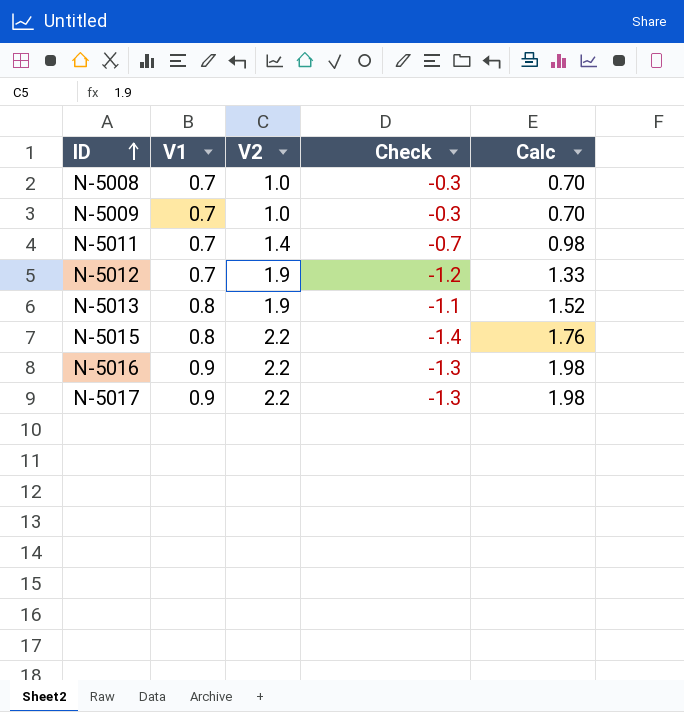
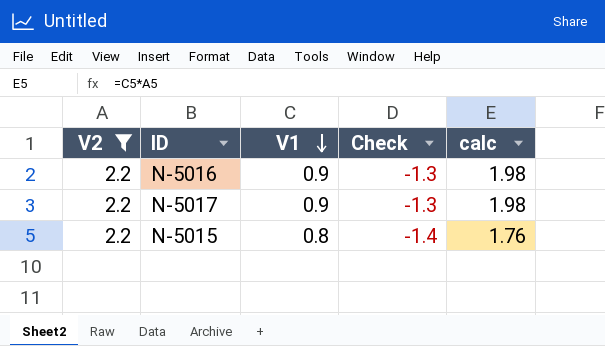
filter: none -> V2 = 2.2
row order: ID ascending -> V1 descending
column V2 | position: 3 -> 1
column name: Calc -> calc

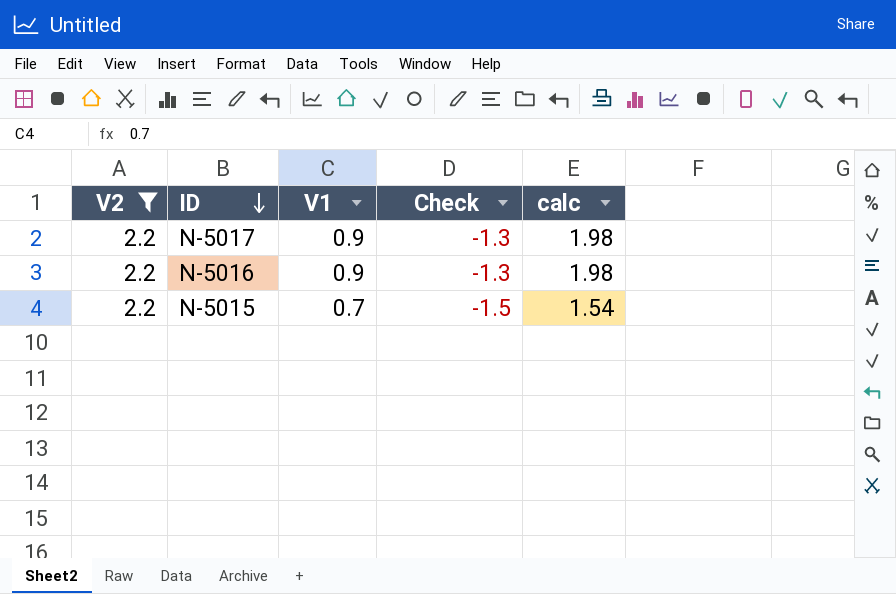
row order: V1 descending -> ID descending
N-5015 | V1: 0.8 -> 0.7
N-5015 | Check: -1.4 -> -1.5
N-5015 | calc: 1.76 -> 1.54

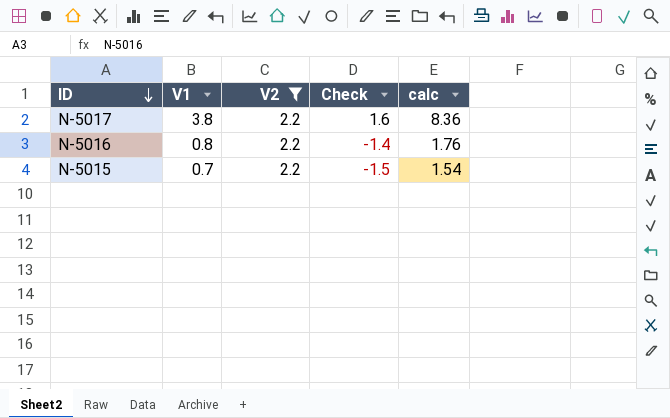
column V2 | position: 1 -> 3
N-5017 | V1: 0.9 -> 3.8
N-5017 | Check: -1.3 -> 1.6
N-5017 | calc: 1.98 -> 8.36
N-5016 | V1: 0.9 -> 0.8
N-5016 | Check: -1.3 -> -1.4
N-5016 | calc: 1.98 -> 1.76

